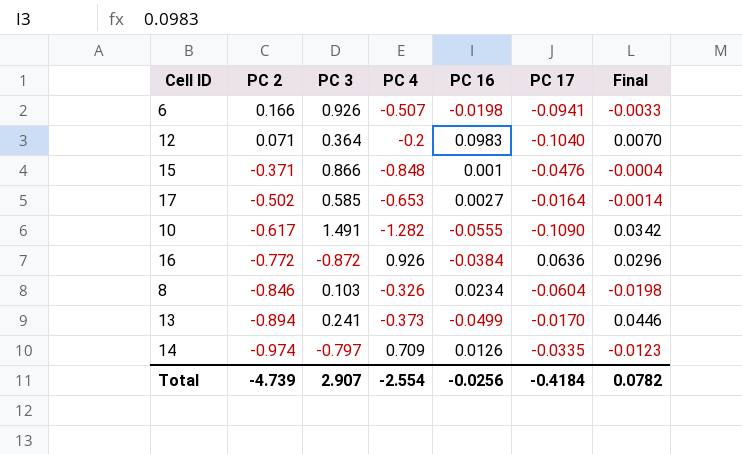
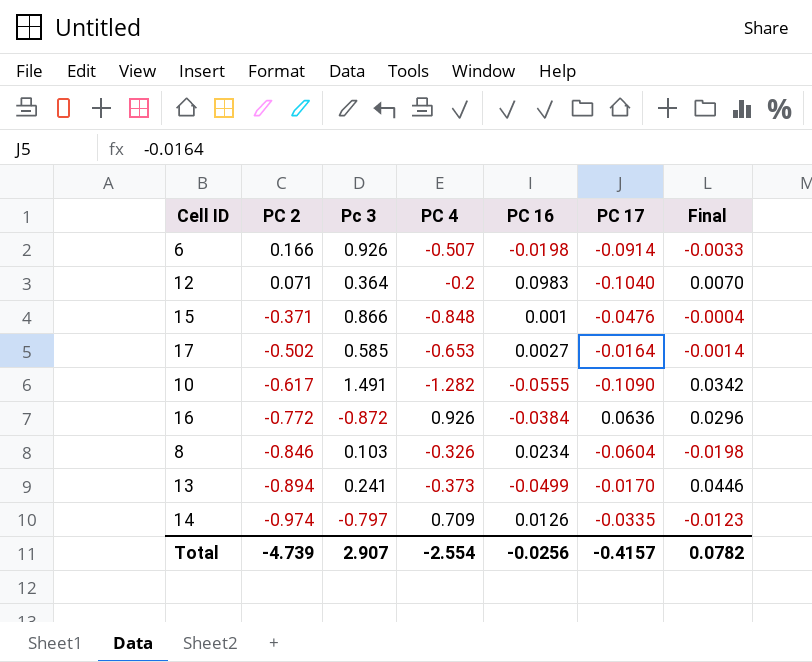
column name: PC 3 -> Pc 3
6 | PC 17: -0.0941 -> -0.0914
Total | PC 17: -0.4184 -> -0.4157

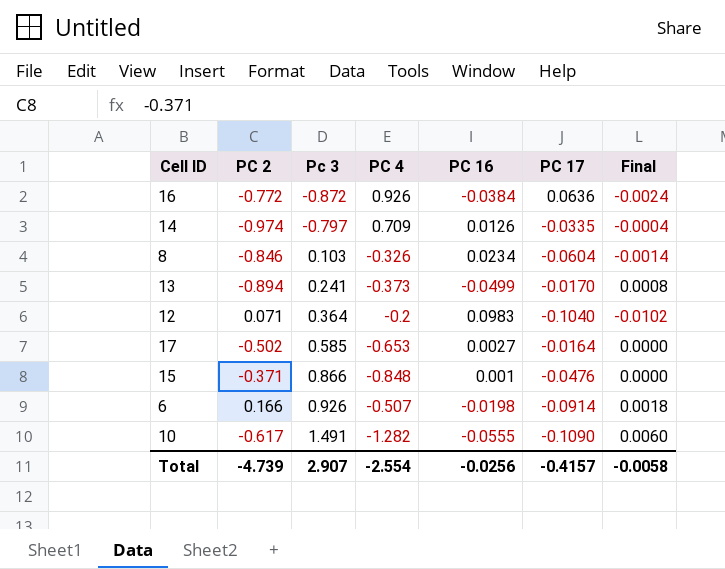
row order: PC 2 descending -> Pc 3 ascending
column Final | formula: [PC 2] * [PC 16] -> [PC 16] * [PC 17]
Total | Final: 0.0782 -> -0.0058

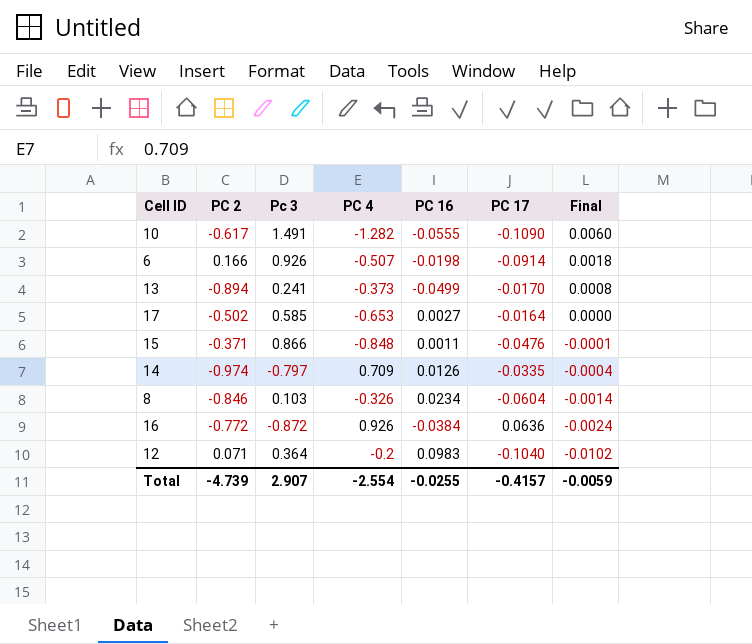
row order: Pc 3 ascending -> Final descending
15 | PC 16: 0.001 -> 0.0011
15 | Final: 0.0000 -> -0.0001
Total | PC 16: -0.0256 -> -0.0255
Total | Final: -0.0058 -> -0.0059

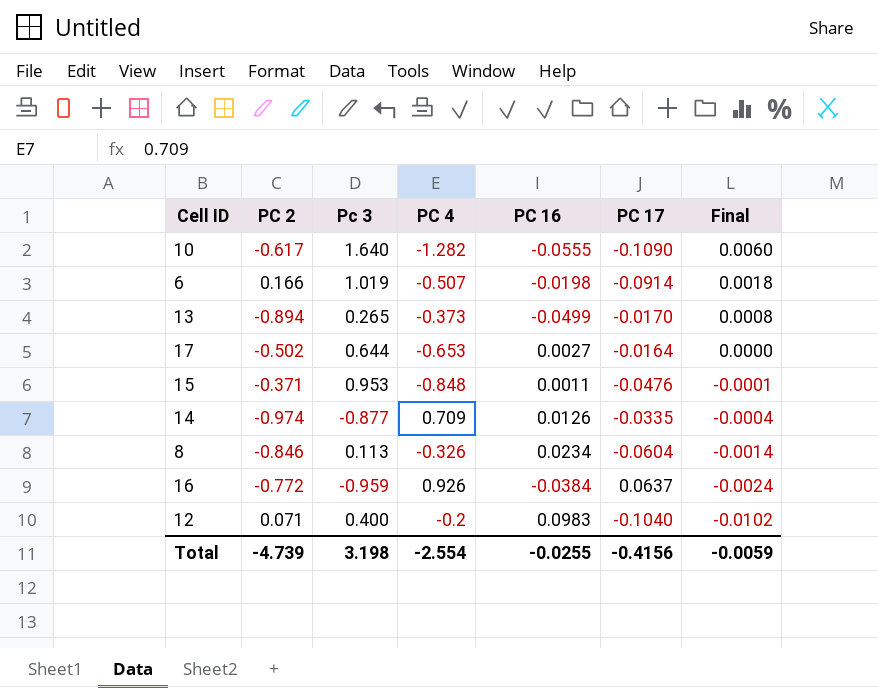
10 | Pc 3: 1.491 -> 1.640
6 | Pc 3: 0.926 -> 1.019
13 | Pc 3: 0.241 -> 0.265
17 | Pc 3: 0.585 -> 0.644
15 | Pc 3: 0.866 -> 0.953
14 | Pc 3: -0.797 -> -0.877
8 | Pc 3: 0.103 -> 0.113
16 | Pc 3: -0.872 -> -0.959
16 | PC 17: 0.0636 -> 0.0637
12 | Pc 3: 0.364 -> 0.400
Total | Pc 3: 2.907 -> 3.198
Total | PC 17: -0.4157 -> -0.4156

